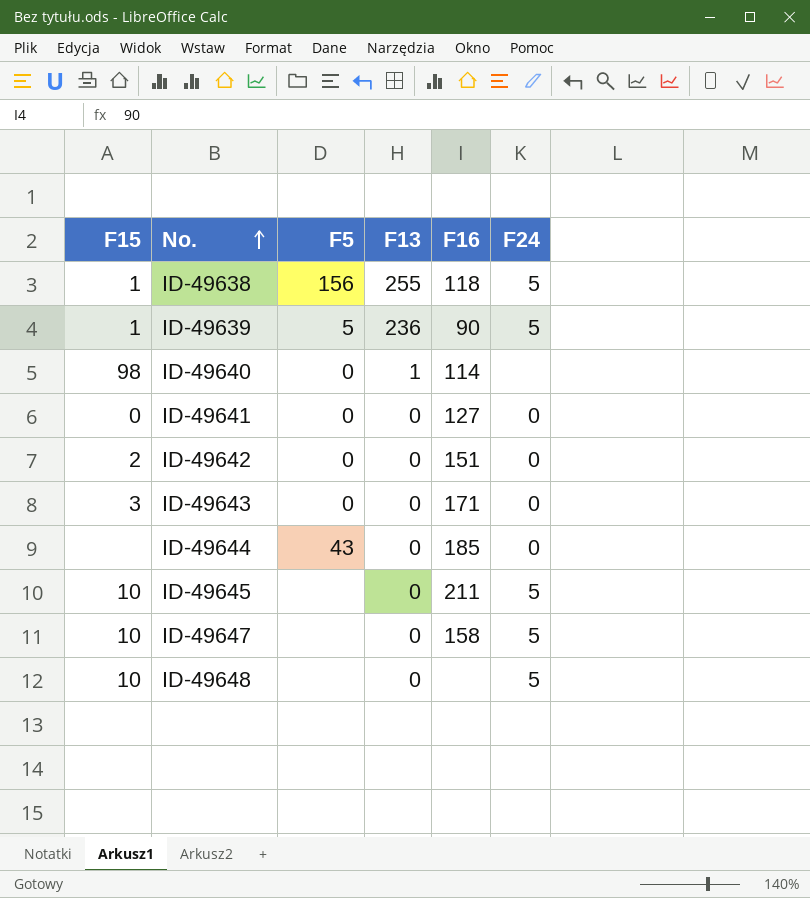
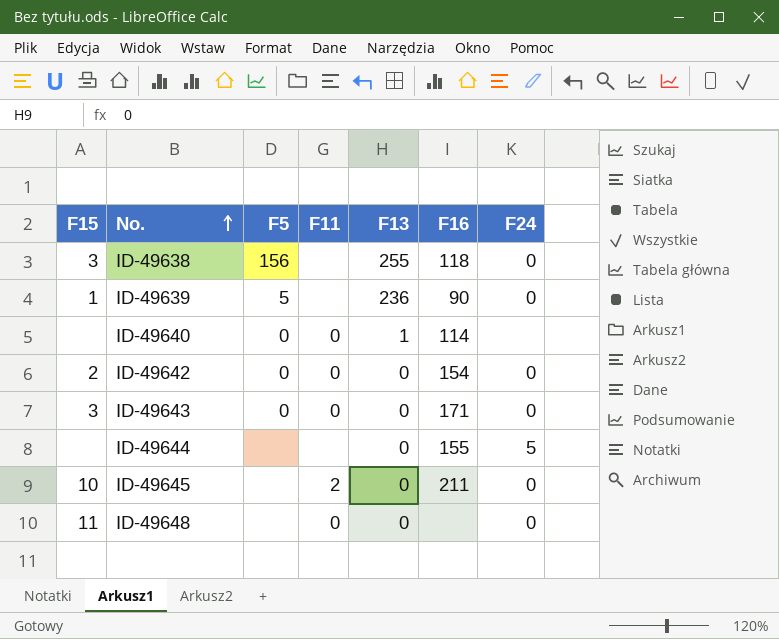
column F11 | position: none -> 4
row ID-49641: 0 | 0 | 0 | 127 | 0 -> none
row ID-49647: 10 | none | 0 | 158 | 5 -> none
ID-49638 | F15: 1 -> 3
ID-49638 | F24: 5 -> 0
ID-49639 | F24: 5 -> 0
ID-49640 | F15: 98 -> none
ID-49642 | F16: 151 -> 154
ID-49644 | F5: 43 -> none
ID-49644 | F16: 185 -> 155
ID-49644 | F24: 0 -> 5
ID-49645 | F24: 5 -> 0
ID-49648 | F15: 10 -> 11
ID-49648 | F24: 5 -> 0

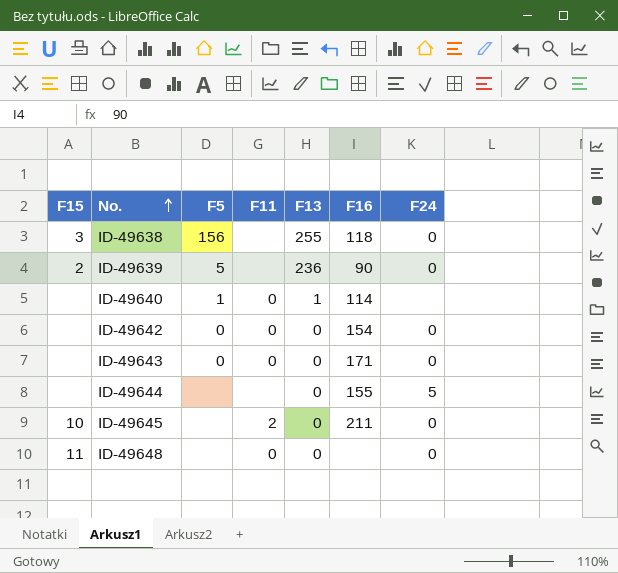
ID-49639 | F15: 1 -> 2
ID-49640 | F5: 0 -> 1
ID-49642 | F15: 2 -> none
ID-49643 | F15: 3 -> none

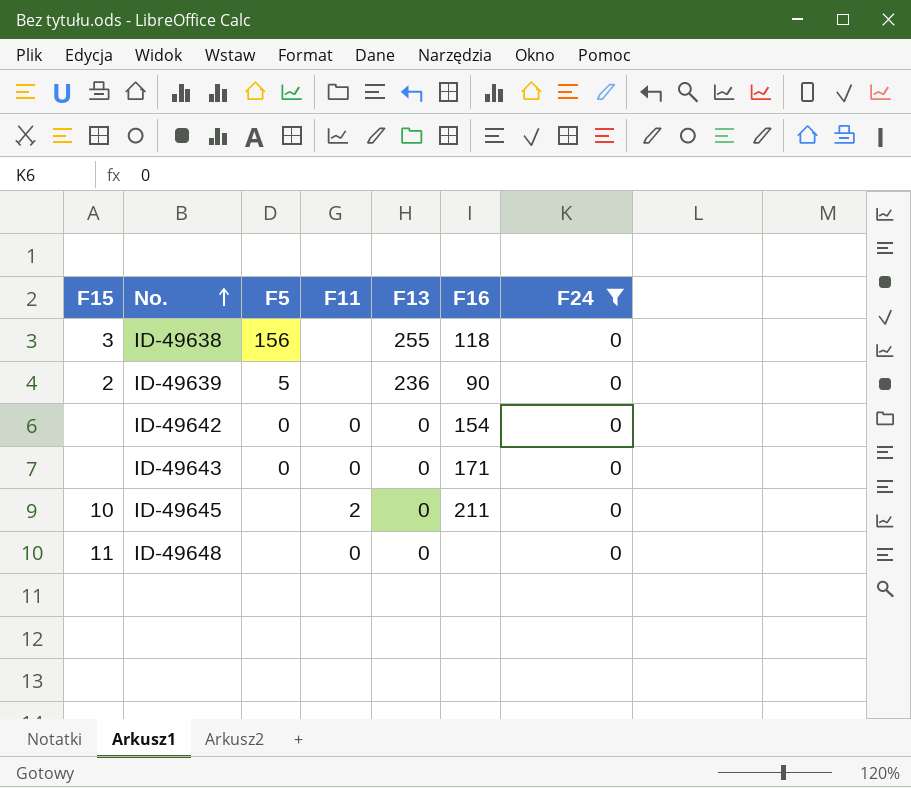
filter: none -> F24 = 0

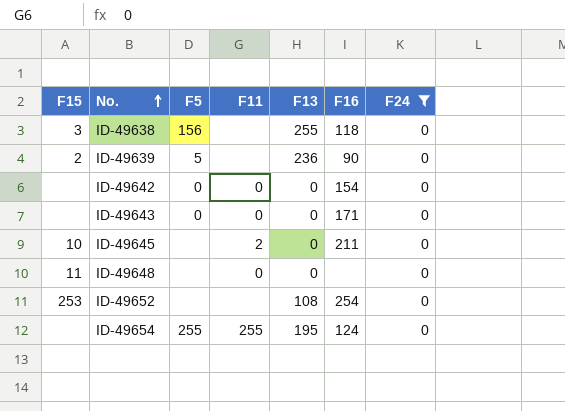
row ID-49652: none -> 253 | none | none | 108 | 254 | 0
row ID-49654: none -> none | 255 | 255 | 195 | 124 | 0

